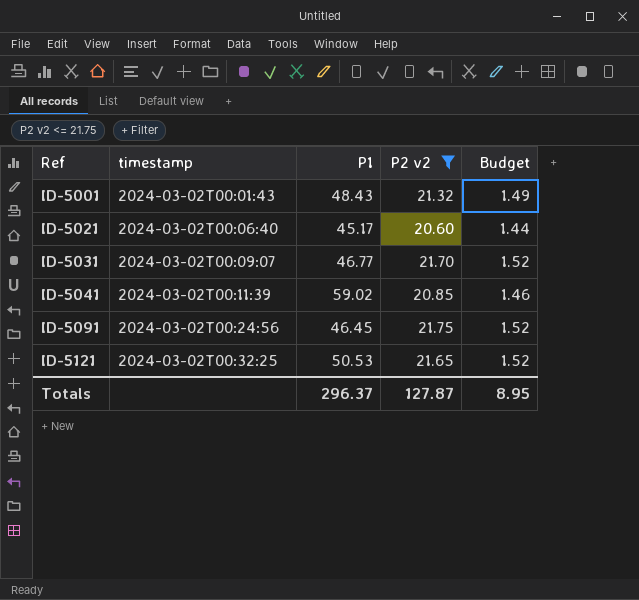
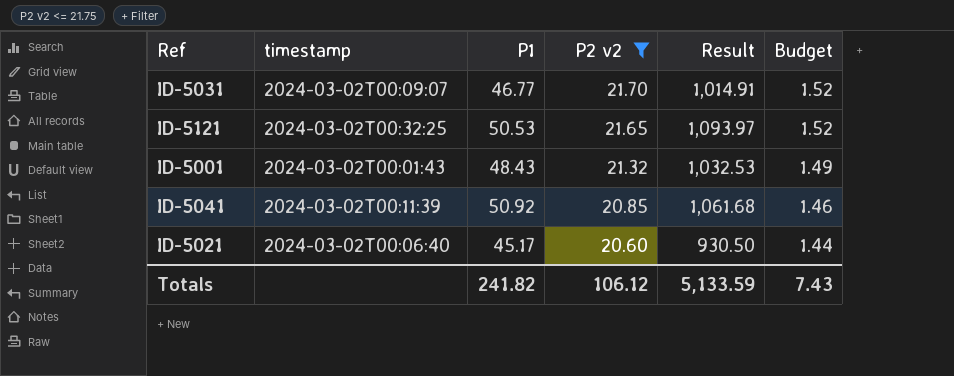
row order: Ref ascending -> P2 v2 descending
column Result | formula: none -> [P1] * [P2 v2]
row ID-5091: 2024-03-02T00:24:56 | 46.45 | 21.75 | 1.52 -> none
ID-5041 | P1: 59.02 -> 50.92
Totals | P1: 296.37 -> 241.82
Totals | P2 v2: 127.87 -> 106.12
Totals | Budget: 8.95 -> 7.43

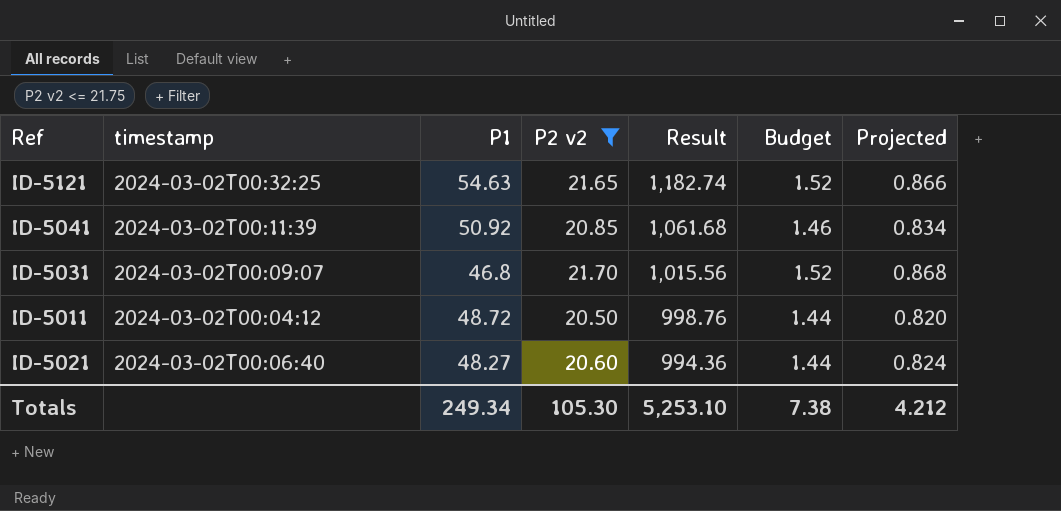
row order: P2 v2 descending -> Result descending
column Projected | formula: none -> [P2 v2] * 0.04
row ID-5001: 2024-03-02T00:01:43 | 48.43 | 21.32 | 1,032.53 | 1.49 -> none
ID-5121 | P1: 50.53 -> 54.63
ID-5121 | Result: 1,093.97 -> 1,182.74
ID-5031 | P1: 46.77 -> 46.8
ID-5031 | Result: 1,014.91 -> 1,015.56
row ID-5011: none -> 2024-03-02T00:04:12 | 48.72 | 20.50 | 998.76 | 1.44 | 0.820
ID-5021 | P1: 45.17 -> 48.27
ID-5021 | Result: 930.50 -> 994.36
Totals | P1: 241.82 -> 249.34
Totals | P2 v2: 106.12 -> 105.30
Totals | Result: 5,133.59 -> 5,253.10
Totals | Budget: 7.43 -> 7.38

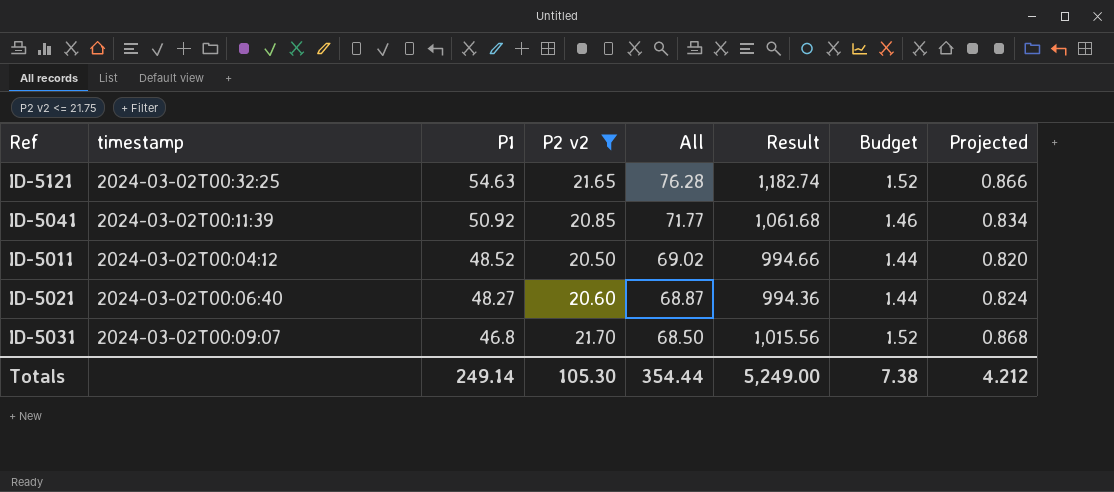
row order: Result descending -> P1 descending
column All | formula: none -> [P1] + [P2 v2]
ID-5011 | P1: 48.72 -> 48.52
ID-5011 | Result: 998.76 -> 994.66
Totals | P1: 249.34 -> 249.14
Totals | Result: 5,253.10 -> 5,249.00

